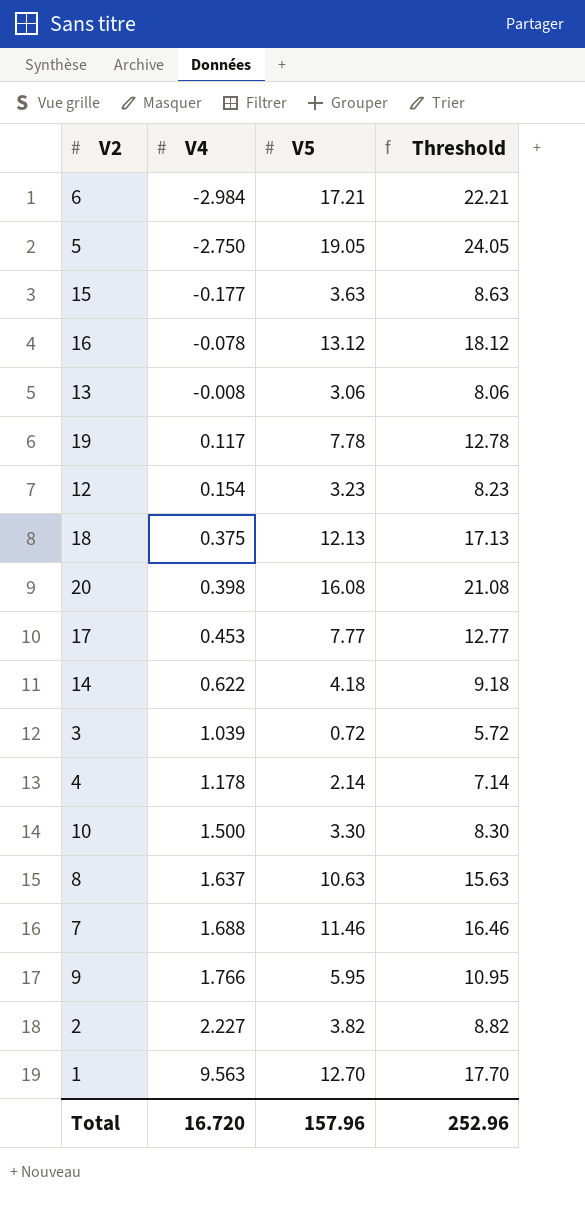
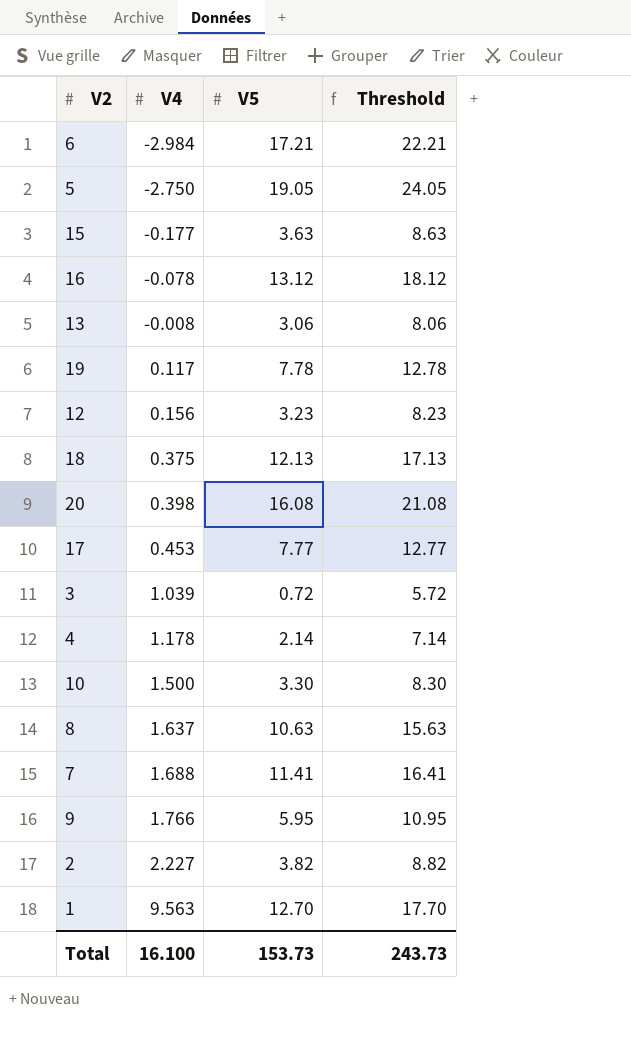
row 14: 0.622 | 4.18 | 9.18 -> none
12 | V4: 0.154 -> 0.156
7 | V5: 11.46 -> 11.41
7 | Threshold: 16.46 -> 16.41
Total | V4: 16.720 -> 16.100
Total | V5: 157.96 -> 153.73
Total | Threshold: 252.96 -> 243.73

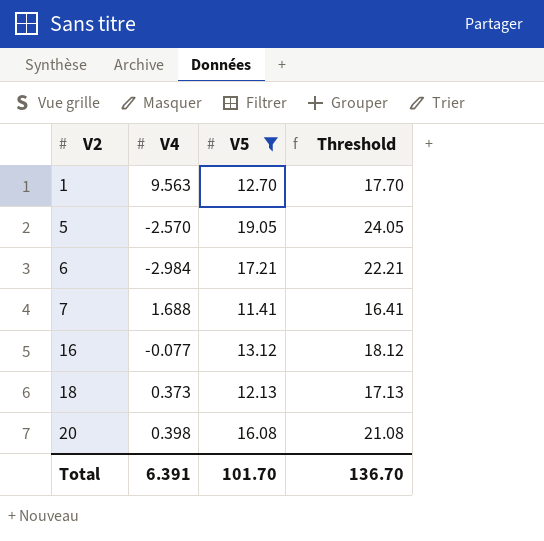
filter: none -> V5 >= 11.41
row order: V4 ascending -> V2 ascending
5 | V4: -2.750 -> -2.570
16 | V4: -0.078 -> -0.077
18 | V4: 0.375 -> 0.373
Total | V4: 16.100 -> 6.391
Total | V5: 153.73 -> 101.70
Total | Threshold: 243.73 -> 136.70

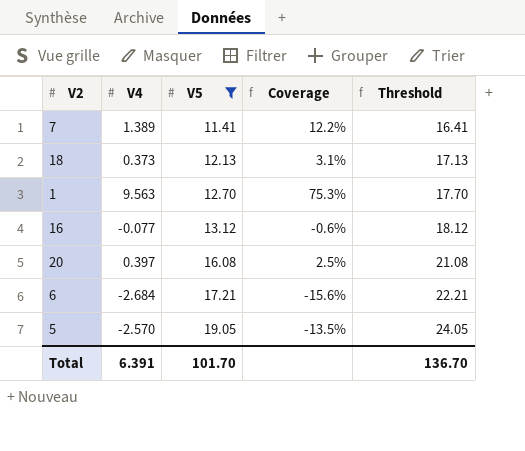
row order: V2 ascending -> V5 ascending
column Coverage | formula: none -> [V4] / [V5]
7 | V4: 1.688 -> 1.389
20 | V4: 0.398 -> 0.397
6 | V4: -2.984 -> -2.684

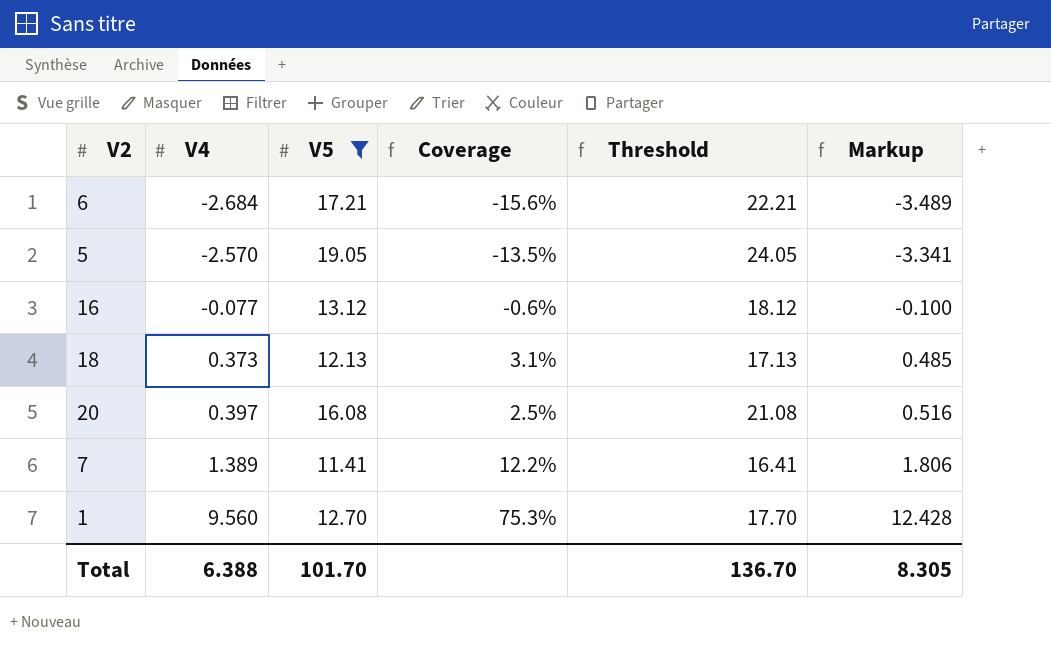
row order: V5 ascending -> V4 ascending
column Markup | formula: none -> [V4] * 1.3
1 | V4: 9.563 -> 9.560
Total | V4: 6.391 -> 6.388

